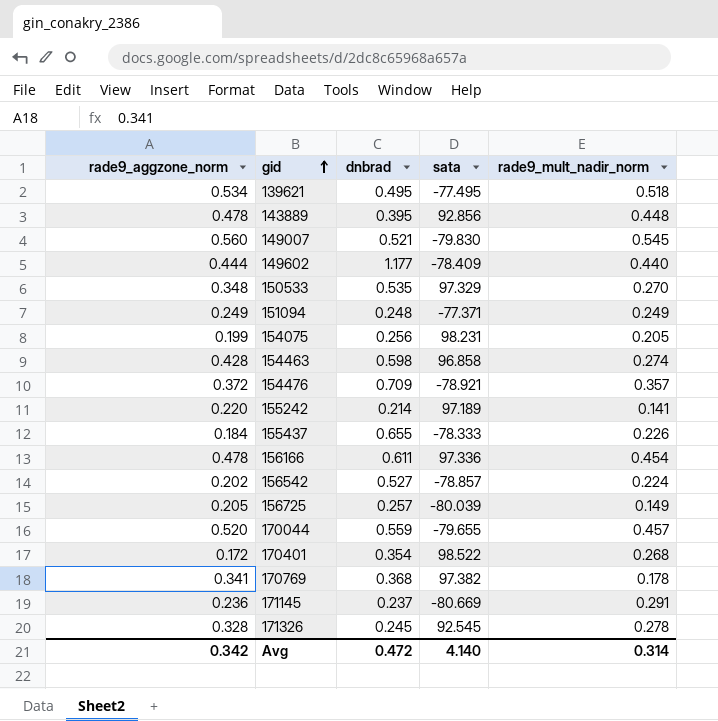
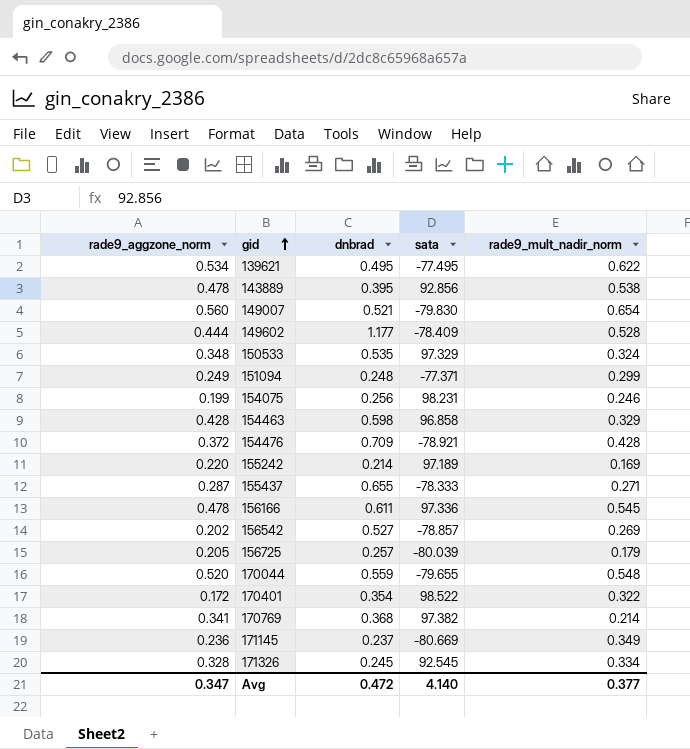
139621 | rade9_mult_nadir_norm: 0.518 -> 0.622
143889 | rade9_mult_nadir_norm: 0.448 -> 0.538
149007 | rade9_mult_nadir_norm: 0.545 -> 0.654
149602 | rade9_mult_nadir_norm: 0.440 -> 0.528
150533 | rade9_mult_nadir_norm: 0.270 -> 0.324
151094 | rade9_mult_nadir_norm: 0.249 -> 0.299
154075 | rade9_mult_nadir_norm: 0.205 -> 0.246
154463 | rade9_mult_nadir_norm: 0.274 -> 0.329
154476 | rade9_mult_nadir_norm: 0.357 -> 0.428
155242 | rade9_mult_nadir_norm: 0.141 -> 0.169
155437 | rade9_aggzone_norm: 0.184 -> 0.287
155437 | rade9_mult_nadir_norm: 0.226 -> 0.271
156166 | rade9_mult_nadir_norm: 0.454 -> 0.545
156542 | rade9_mult_nadir_norm: 0.224 -> 0.269
156725 | rade9_mult_nadir_norm: 0.149 -> 0.179
170044 | rade9_mult_nadir_norm: 0.457 -> 0.548
170401 | rade9_mult_nadir_norm: 0.268 -> 0.322
170769 | rade9_mult_nadir_norm: 0.178 -> 0.214
171145 | rade9_mult_nadir_norm: 0.291 -> 0.349
171326 | rade9_mult_nadir_norm: 0.278 -> 0.334
Avg | rade9_aggzone_norm: 0.342 -> 0.347
Avg | rade9_mult_nadir_norm: 0.314 -> 0.377

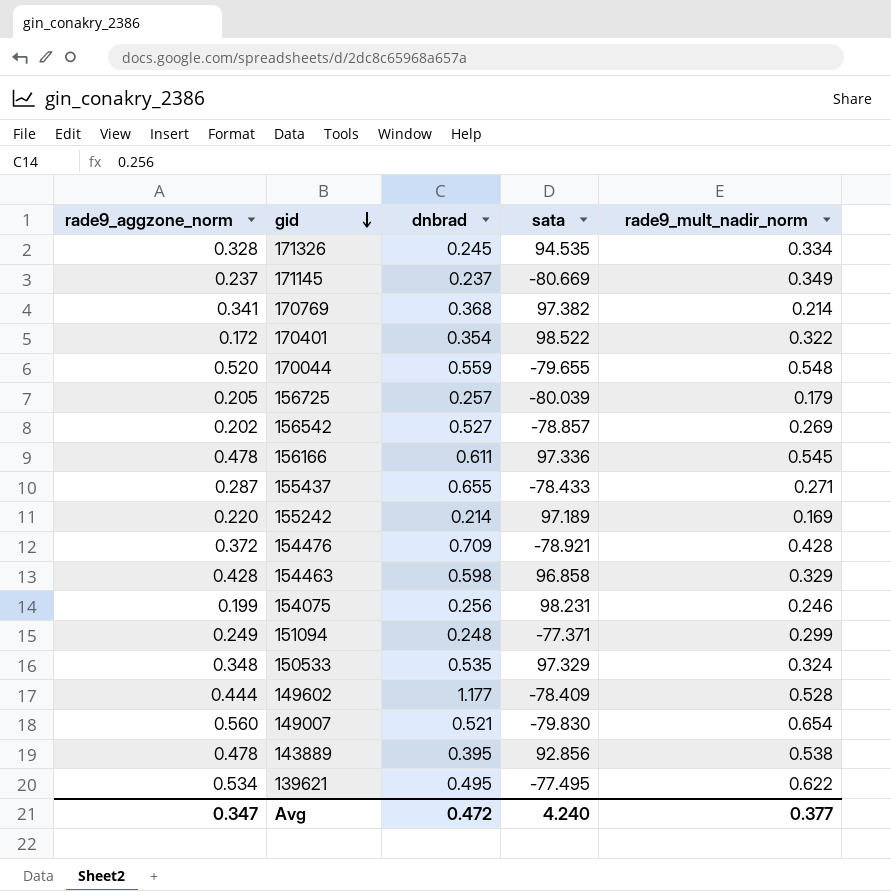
row order: gid ascending -> gid descending
171326 | sata: 92.545 -> 94.535
171145 | rade9_aggzone_norm: 0.236 -> 0.237
155437 | sata: -78.333 -> -78.433
Avg | sata: 4.140 -> 4.240

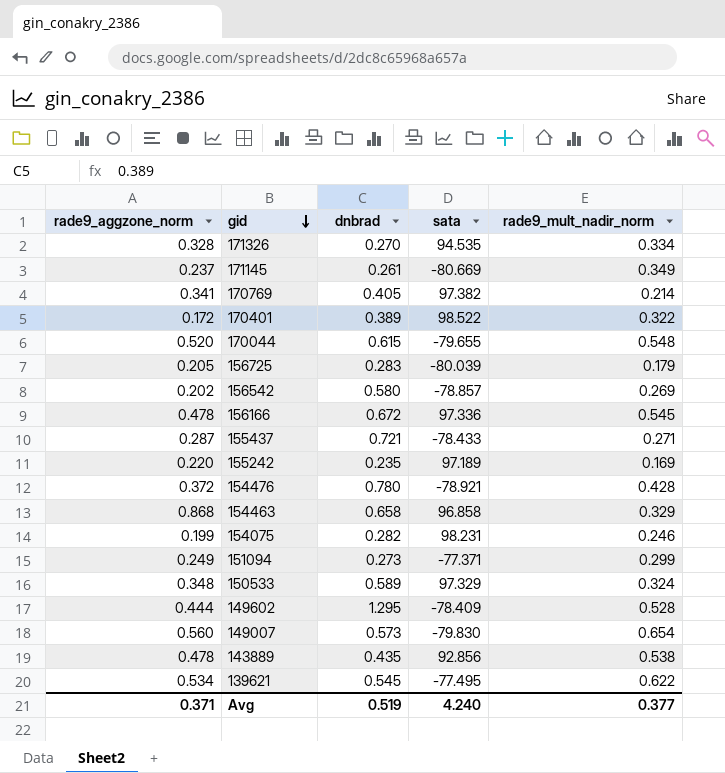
171326 | dnbrad: 0.245 -> 0.270
171145 | dnbrad: 0.237 -> 0.261
170769 | dnbrad: 0.368 -> 0.405
170401 | dnbrad: 0.354 -> 0.389
170044 | dnbrad: 0.559 -> 0.615
156725 | dnbrad: 0.257 -> 0.283
156542 | dnbrad: 0.527 -> 0.580
156166 | dnbrad: 0.611 -> 0.672
155437 | dnbrad: 0.655 -> 0.721
155242 | dnbrad: 0.214 -> 0.235
154476 | dnbrad: 0.709 -> 0.780
154463 | rade9_aggzone_norm: 0.428 -> 0.868
154463 | dnbrad: 0.598 -> 0.658
154075 | dnbrad: 0.256 -> 0.282
151094 | dnbrad: 0.248 -> 0.273
150533 | dnbrad: 0.535 -> 0.589
149602 | dnbrad: 1.177 -> 1.295
149007 | dnbrad: 0.521 -> 0.573
143889 | dnbrad: 0.395 -> 0.435
139621 | dnbrad: 0.495 -> 0.545
Avg | rade9_aggzone_norm: 0.347 -> 0.371
Avg | dnbrad: 0.472 -> 0.519

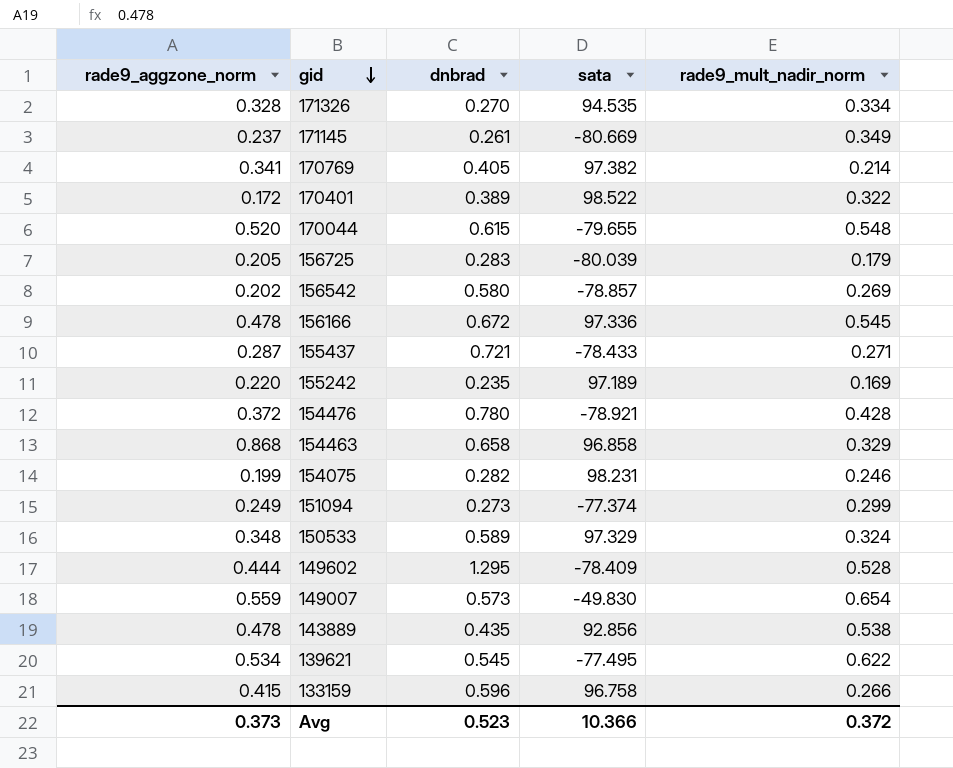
151094 | sata: -77.371 -> -77.374
149007 | rade9_aggzone_norm: 0.560 -> 0.559
149007 | sata: -79.830 -> -49.830
row 133159: none -> 0.415 | 0.596 | 96.758 | 0.266
Avg | rade9_aggzone_norm: 0.371 -> 0.373
Avg | dnbrad: 0.519 -> 0.523
Avg | sata: 4.240 -> 10.366
Avg | rade9_mult_nadir_norm: 0.377 -> 0.372

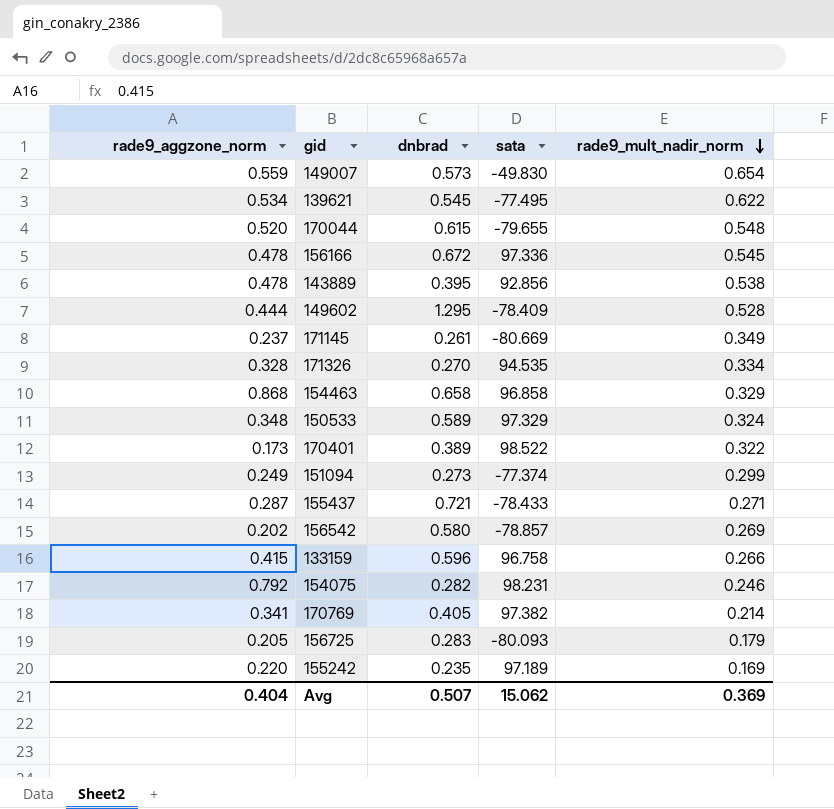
row order: gid descending -> rade9_mult_nadir_norm descending
row 154476: 0.372 | 0.780 | -78.921 | 0.428 -> none
143889 | dnbrad: 0.435 -> 0.395
170401 | rade9_aggzone_norm: 0.172 -> 0.173
154075 | rade9_aggzone_norm: 0.199 -> 0.792
156725 | sata: -80.039 -> -80.093
Avg | rade9_aggzone_norm: 0.373 -> 0.404
Avg | dnbrad: 0.523 -> 0.507
Avg | sata: 10.366 -> 15.062
Avg | rade9_mult_nadir_norm: 0.372 -> 0.369

